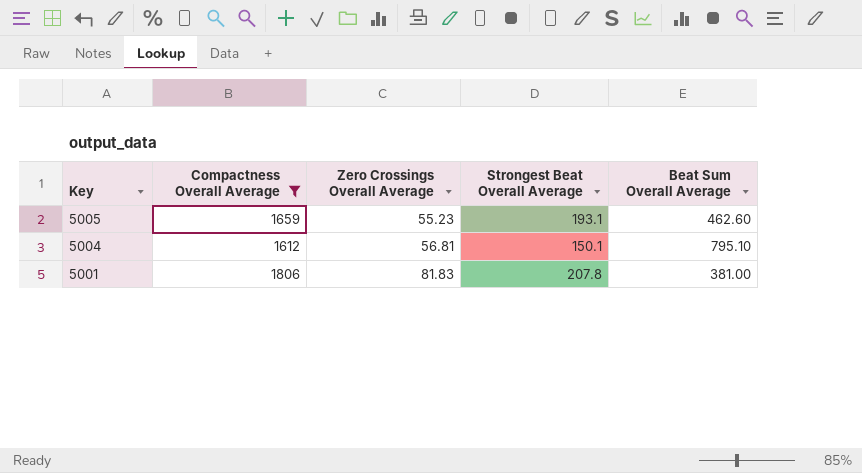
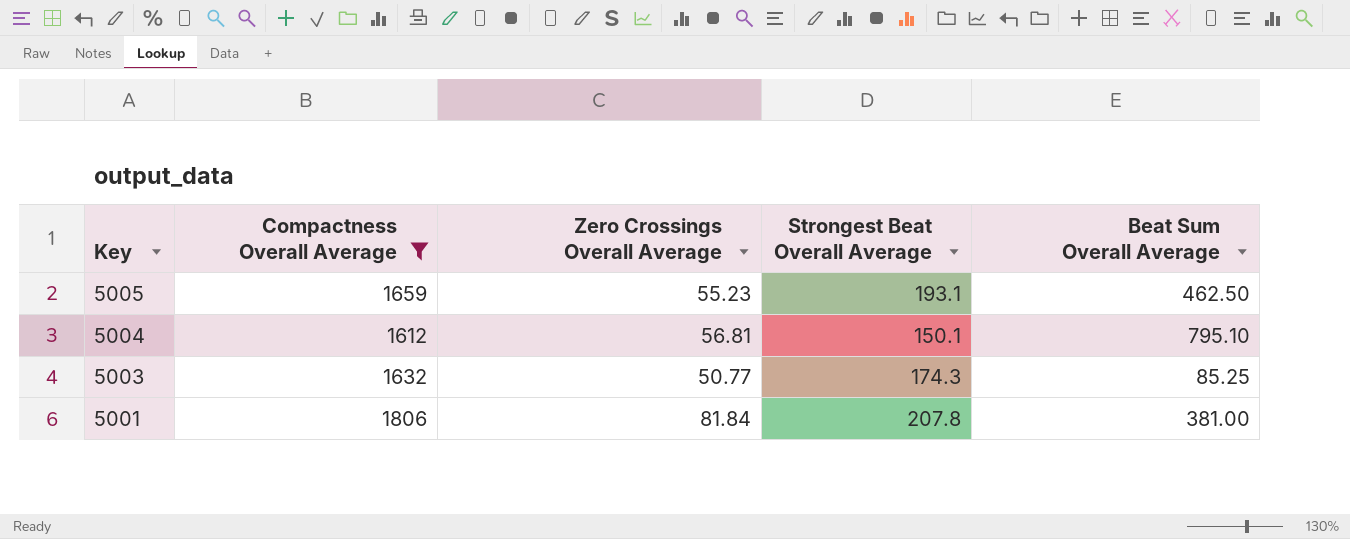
5005 | Beat Sum Overall Average: 462.60 -> 462.50
row 5003: none -> 1632 | 50.77 | 174.3 | 85.25
5001 | Zero Crossings Overall Average: 81.83 -> 81.84

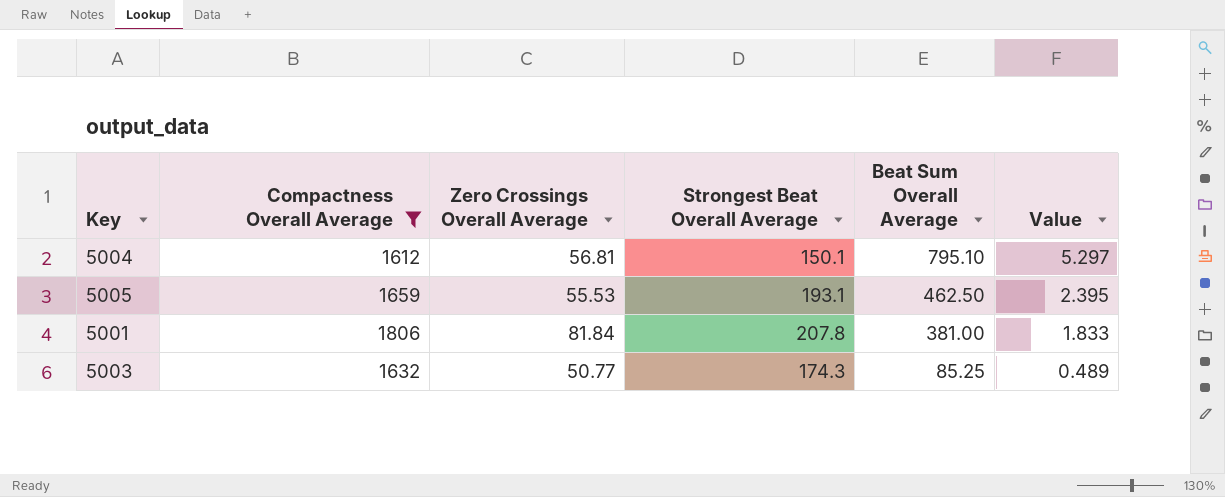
row order: Key descending -> Beat Sum Overall Average descending
column Value | formula: none -> [Beat Sum Overall Average] / [Strongest Beat Overall Average]
5005 | Zero Crossings Overall Average: 55.23 -> 55.53

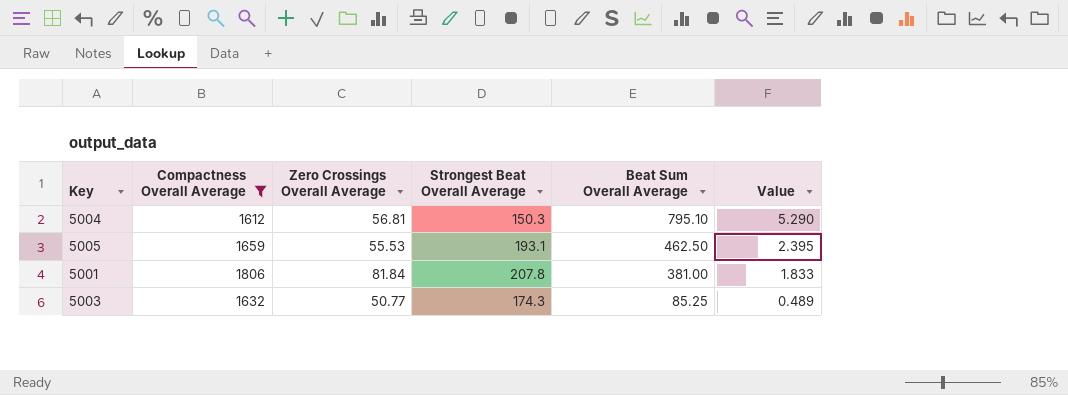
5004 | Strongest Beat Overall Average: 150.1 -> 150.3
5004 | Value: 5.297 -> 5.290

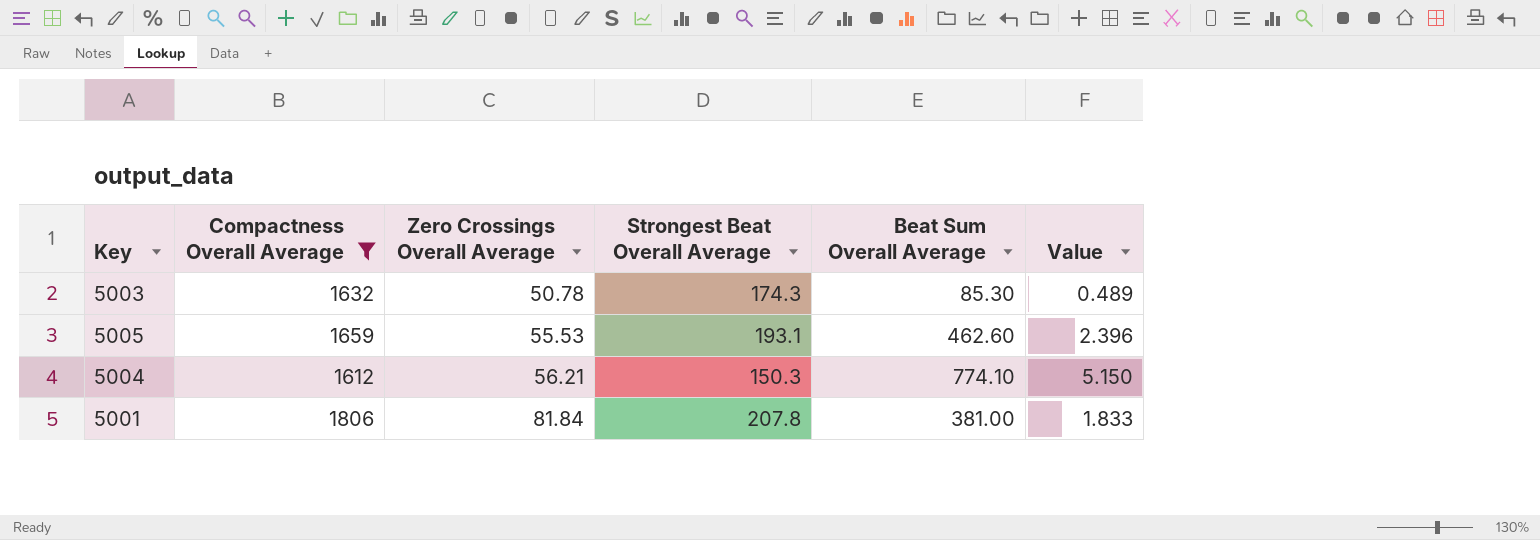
row order: Beat Sum Overall Average descending -> Zero Crossings Overall Average ascending
5003 | Zero Crossings Overall Average: 50.77 -> 50.78
5003 | Beat Sum Overall Average: 85.25 -> 85.30
5005 | Beat Sum Overall Average: 462.50 -> 462.60
5005 | Value: 2.395 -> 2.396
5004 | Zero Crossings Overall Average: 56.81 -> 56.21
5004 | Beat Sum Overall Average: 795.10 -> 774.10
5004 | Value: 5.290 -> 5.150

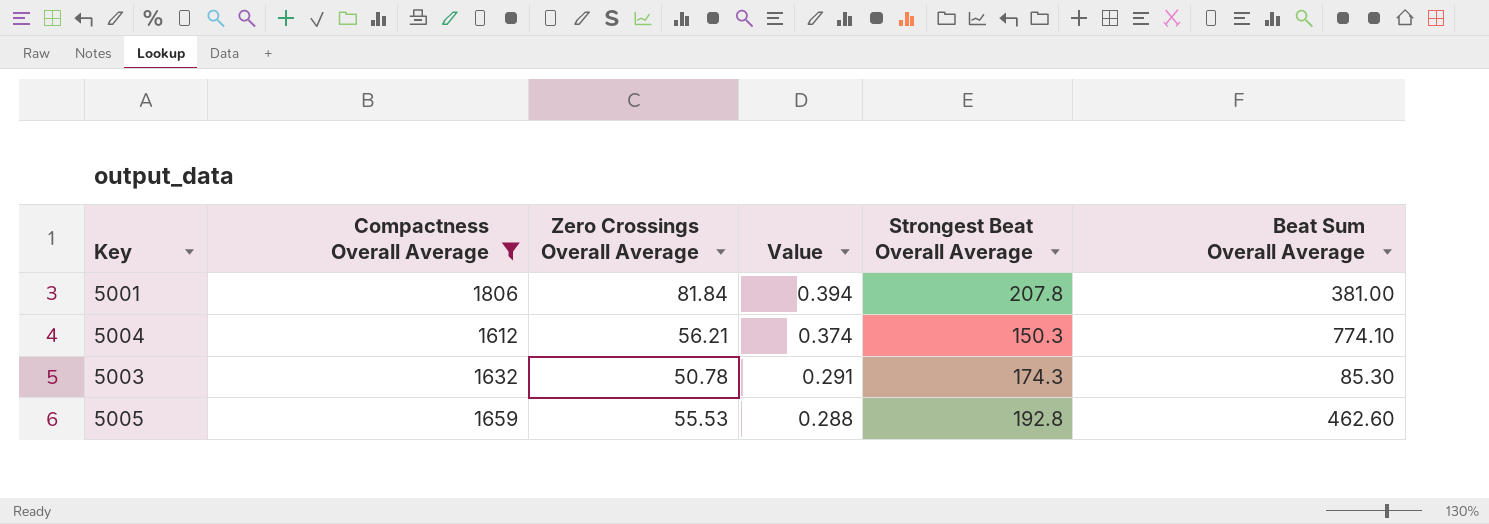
row order: Zero Crossings Overall Average ascending -> Value descending
column Value | formula: [Beat Sum Overall Average] / [Strongest Beat Overall Average] -> [Zero Crossings Overall Average] / [Strongest Beat Overall Average]
column Value | position: 6 -> 4
5005 | Strongest Beat Overall Average: 193.1 -> 192.8

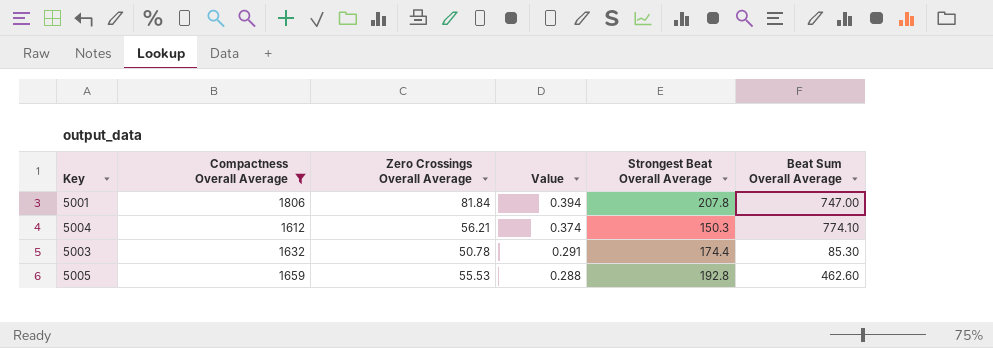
5001 | Beat Sum Overall Average: 381.00 -> 747.00
5003 | Strongest Beat Overall Average: 174.3 -> 174.4

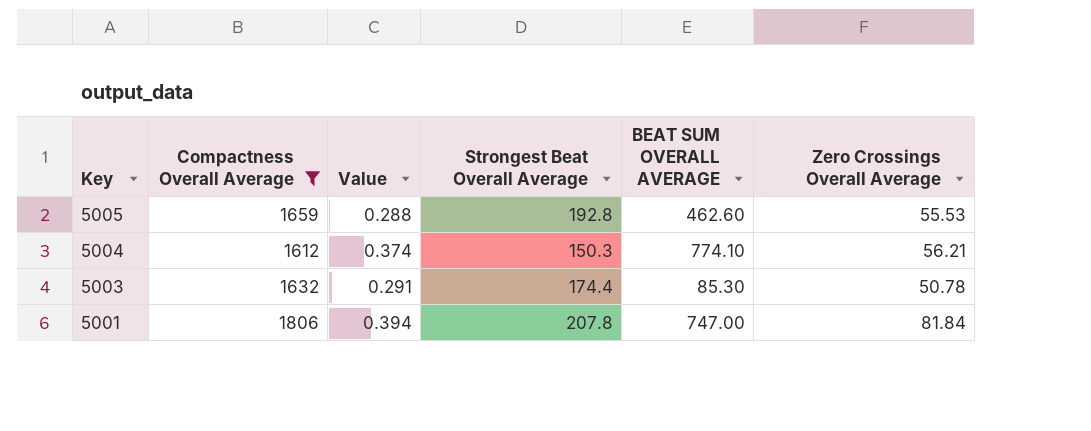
row order: Value descending -> Key descending
column name: Beat Sum Overall Average -> BEAT SUM OVERALL AVERAGE
column Zero Crossings Overall Average | position: 3 -> 6

